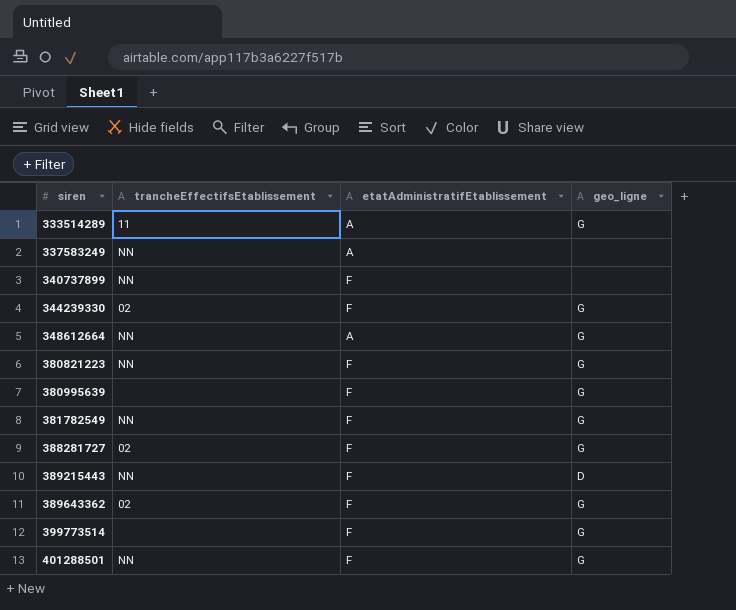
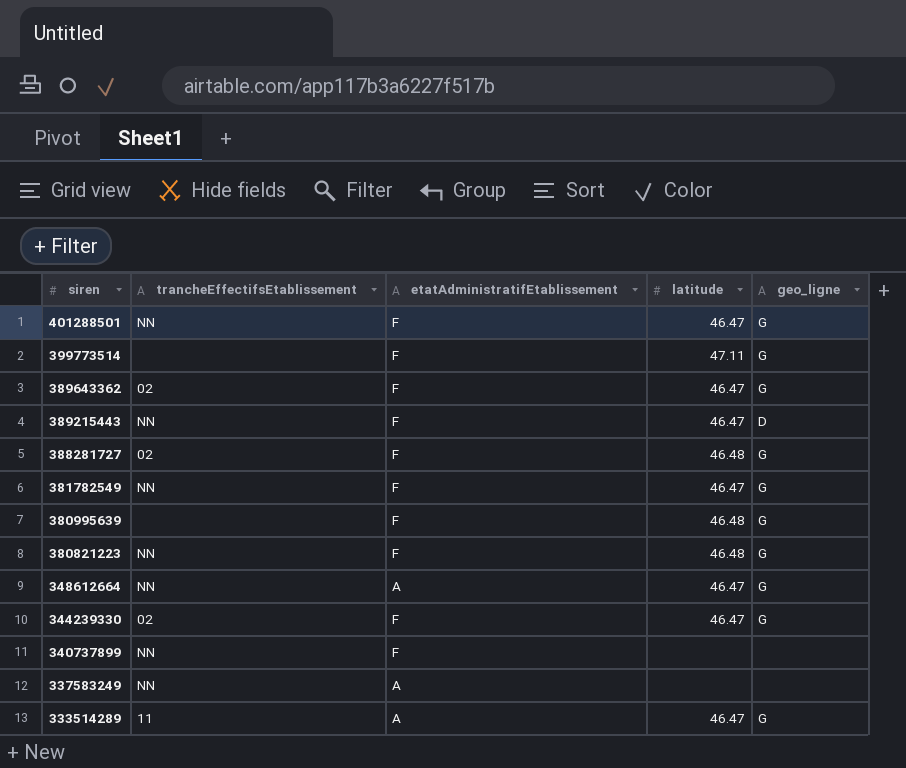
row order: siren ascending -> siren descending
column latitude | position: none -> 4

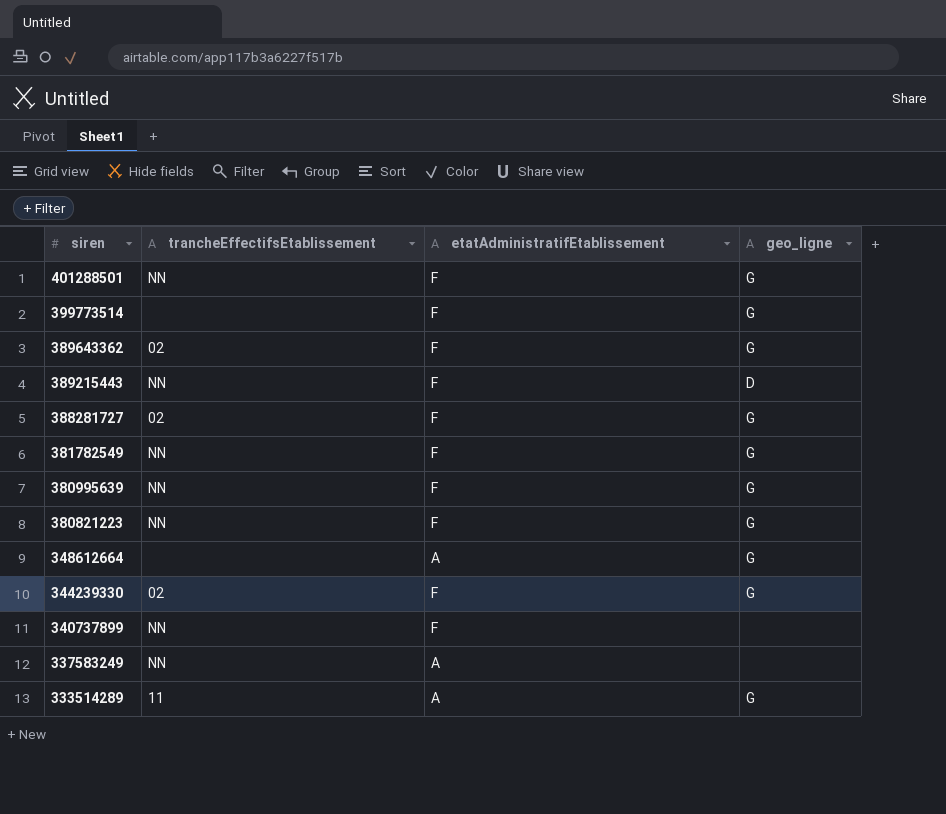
column latitude | position: 4 -> none
380995639 | trancheEffectifsEtablissement: none -> NN
348612664 | trancheEffectifsEtablissement: NN -> none

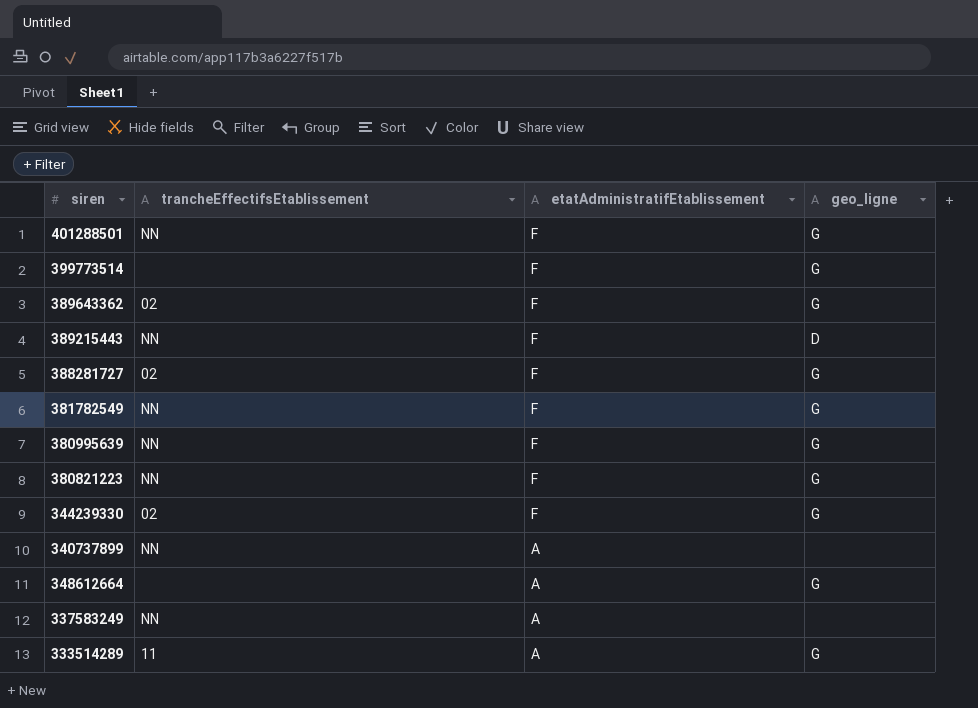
row order: siren descending -> etatAdministratifEtablissement descending
340737899 | etatAdministratifEtablissement: F -> A

